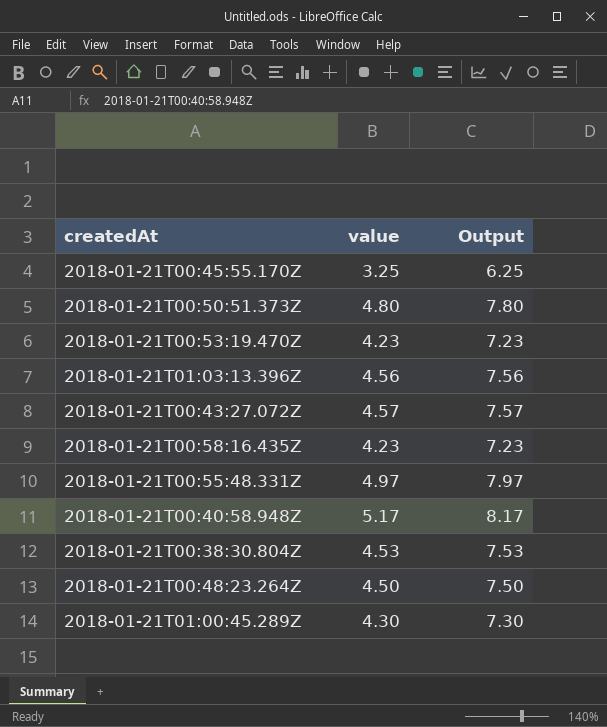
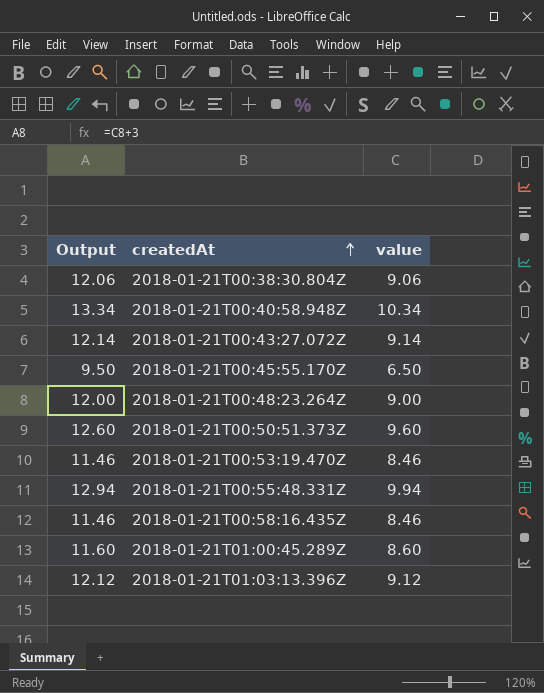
row order: none -> createdAt ascending
column Output | position: 3 -> 1
2018-01-21T00:38:30.804Z | Output: 7.53 -> 12.06
2018-01-21T00:38:30.804Z | value: 4.53 -> 9.06
2018-01-21T00:40:58.948Z | Output: 8.17 -> 13.34
2018-01-21T00:40:58.948Z | value: 5.17 -> 10.34
2018-01-21T00:43:27.072Z | Output: 7.57 -> 12.14
2018-01-21T00:43:27.072Z | value: 4.57 -> 9.14
2018-01-21T00:45:55.170Z | Output: 6.25 -> 9.50
2018-01-21T00:45:55.170Z | value: 3.25 -> 6.50
2018-01-21T00:48:23.264Z | Output: 7.50 -> 12.00
2018-01-21T00:48:23.264Z | value: 4.50 -> 9.00
2018-01-21T00:50:51.373Z | Output: 7.80 -> 12.60
2018-01-21T00:50:51.373Z | value: 4.80 -> 9.60
2018-01-21T00:53:19.470Z | Output: 7.23 -> 11.46
2018-01-21T00:53:19.470Z | value: 4.23 -> 8.46
2018-01-21T00:55:48.331Z | Output: 7.97 -> 12.94
2018-01-21T00:55:48.331Z | value: 4.97 -> 9.94
2018-01-21T00:58:16.435Z | Output: 7.23 -> 11.46
2018-01-21T00:58:16.435Z | value: 4.23 -> 8.46
2018-01-21T01:00:45.289Z | Output: 7.30 -> 11.60
2018-01-21T01:00:45.289Z | value: 4.30 -> 8.60
2018-01-21T01:03:13.396Z | Output: 7.56 -> 12.12
2018-01-21T01:03:13.396Z | value: 4.56 -> 9.12

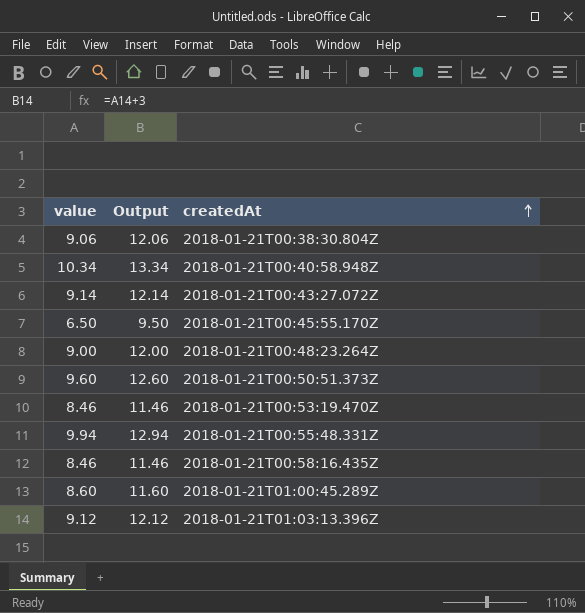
column value | position: 3 -> 1

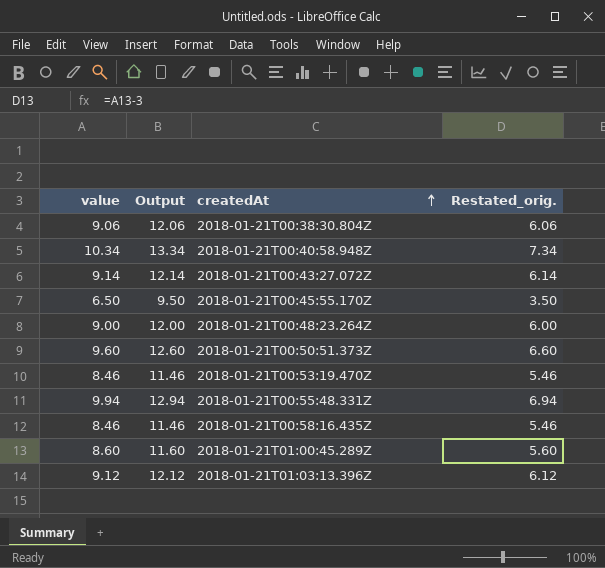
column Restated_orig. | formula: none -> [value] - 3

